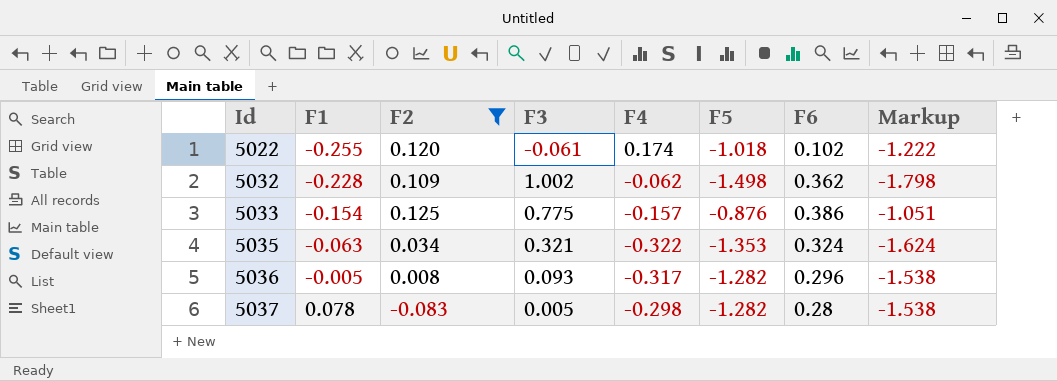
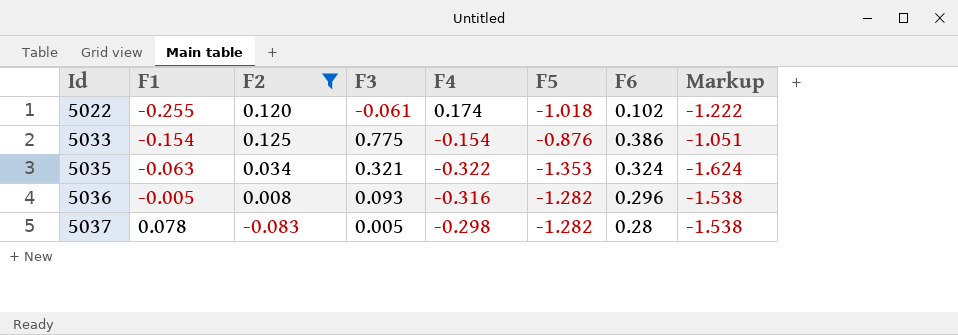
row 5032: -0.228 | 0.109 | 1.002 | -0.062 | -1.498 | 0.362 | -1.798 -> none
5033 | F4: -0.157 -> -0.154
5036 | F4: -0.317 -> -0.316

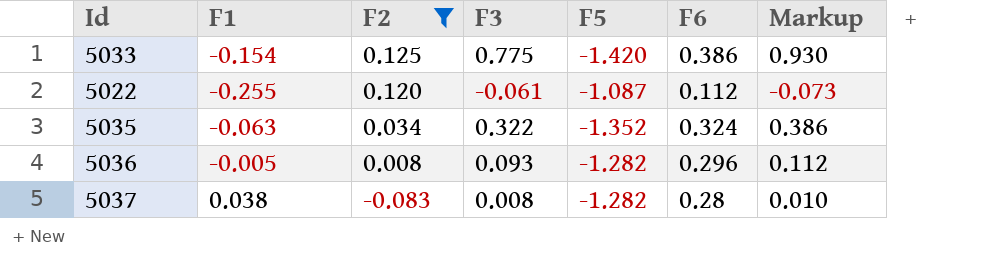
row order: Id ascending -> F2 descending
column F4 | position: 5 -> none
column Markup | formula: [F5] * 1.2 -> [F3] * 1.2
5033 | F5: -0.876 -> -1.420
5022 | F5: -1.018 -> -1.087
5022 | F6: 0.102 -> 0.112
5035 | F3: 0.321 -> 0.322
5035 | F5: -1.353 -> -1.352
5037 | F1: 0.078 -> 0.038
5037 | F3: 0.005 -> 0.008

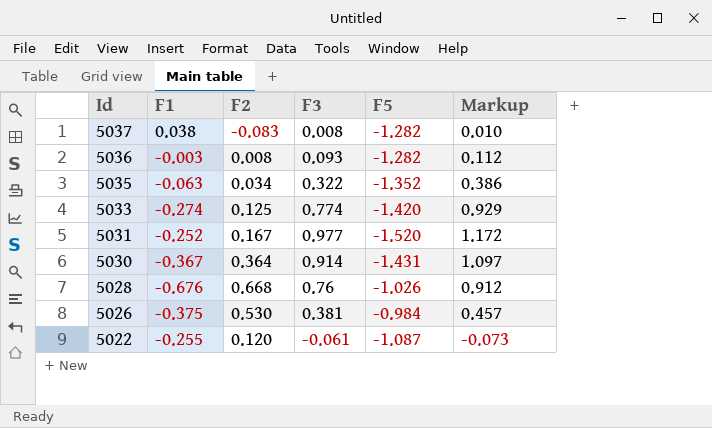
filter: F2 <= 0.125 -> none
row order: F2 descending -> Id descending
column F6 | position: 6 -> none
5036 | F1: -0.005 -> -0.003
5033 | F1: -0.154 -> -0.274
5033 | F3: 0.775 -> 0.774
5033 | Markup: 0.930 -> 0.929

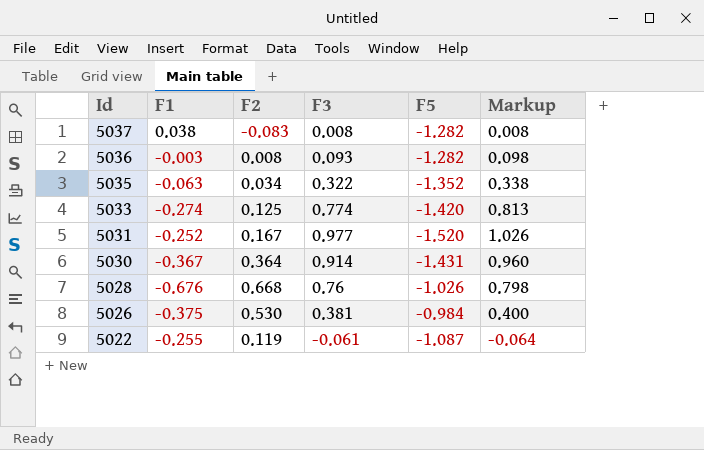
column Markup | formula: [F3] * 1.2 -> [F3] * 1.05
5022 | F2: 0.120 -> 0.119

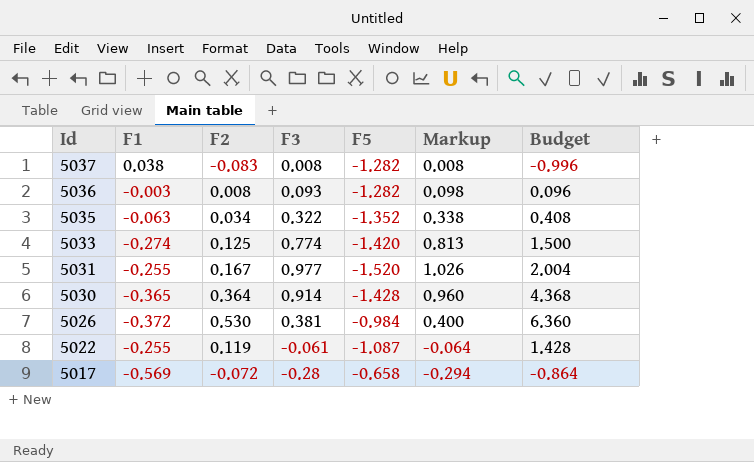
column Budget | formula: none -> [F2] * 12
row 5028: -0.676 | 0.668 | 0.76 | -1.026 | 0.798 -> none
5031 | F1: -0.252 -> -0.255
5030 | F1: -0.367 -> -0.365
5030 | F5: -1.431 -> -1.428
5026 | F1: -0.375 -> -0.372
row 5017: none -> -0.569 | -0.072 | -0.28 | -0.658 | -0.294 | -0.864

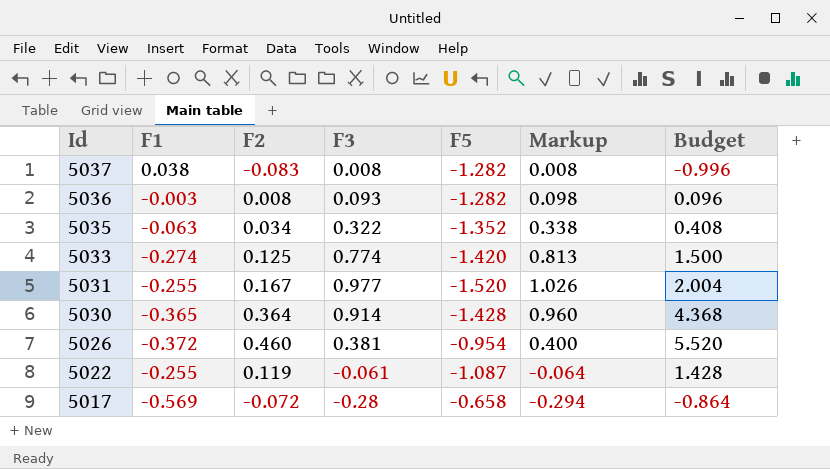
5026 | F2: 0.530 -> 0.460
5026 | F5: -0.984 -> -0.954
5026 | Budget: 6.360 -> 5.520

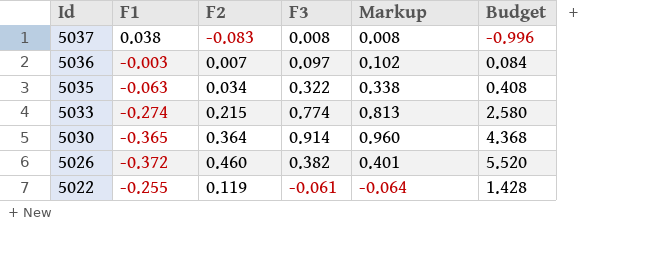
column F5 | position: 5 -> none
row 5031: -0.255 | 0.167 | 0.977 | -1.520 | 1.026 | 2.004 -> none
row 5017: -0.569 | -0.072 | -0.28 | -0.658 | -0.294 | -0.864 -> none
5036 | F2: 0.008 -> 0.007
5036 | F3: 0.093 -> 0.097
5036 | Markup: 0.098 -> 0.102
5036 | Budget: 0.096 -> 0.084
5033 | F2: 0.125 -> 0.215
5033 | Budget: 1.500 -> 2.580
5026 | F3: 0.381 -> 0.382
5026 | Markup: 0.400 -> 0.401

